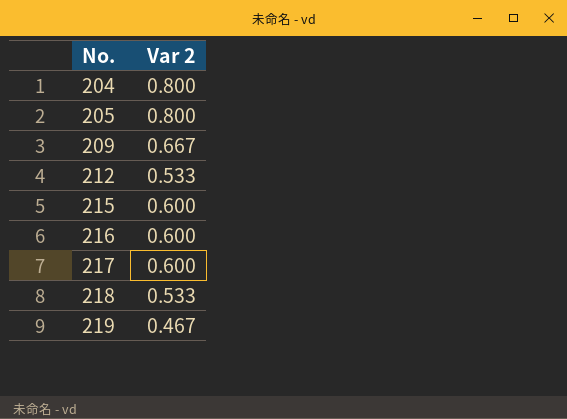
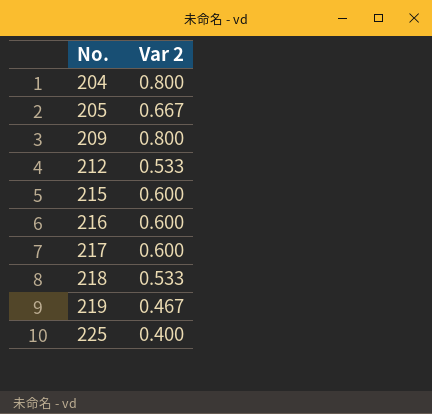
205 | Var 2: 0.800 -> 0.667
209 | Var 2: 0.667 -> 0.800
row 225: none -> 0.400

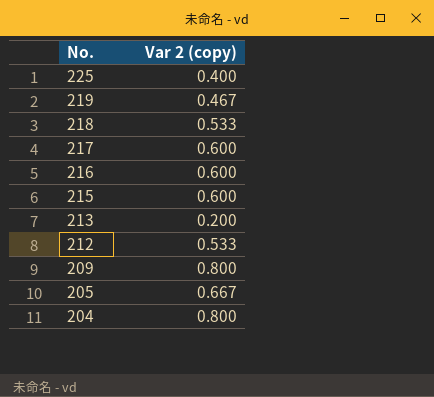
row order: No. ascending -> No. descending
column name: Var 2 -> Var 2 (copy)
row 213: none -> 0.200

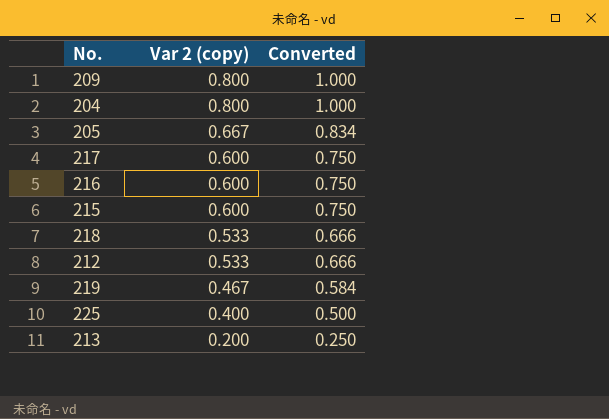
row order: No. descending -> Var 2 (copy) descending
column Converted | formula: none -> [Var 2 (copy)] * 1.25

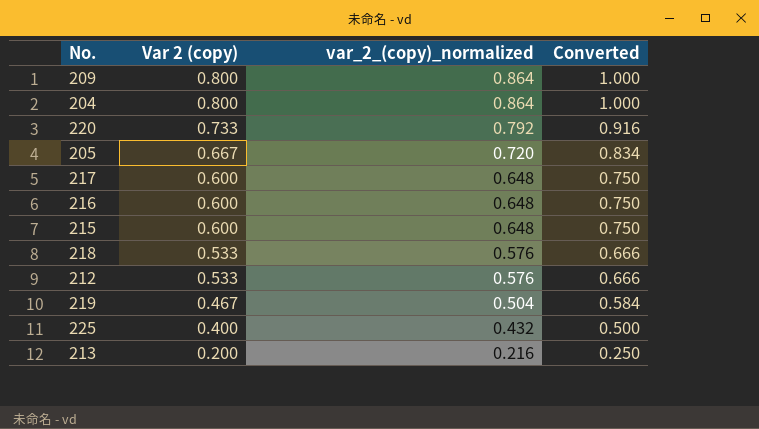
column var_2_(copy)_normalized | formula: none -> [Var 2 (copy)] * 1.08
row 220: none -> 0.733 | 0.792 | 0.916

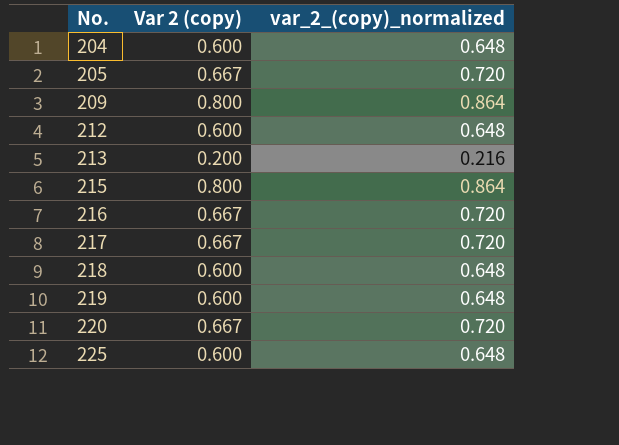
row order: Var 2 (copy) descending -> No. ascending
column Converted | formula: [Var 2 (copy)] * 1.25 -> none
204 | Var 2 (copy): 0.800 -> 0.600
204 | var_2_(copy)_normalized: 0.864 -> 0.648
212 | Var 2 (copy): 0.533 -> 0.600
212 | var_2_(copy)_normalized: 0.576 -> 0.648
215 | Var 2 (copy): 0.600 -> 0.800
215 | var_2_(copy)_normalized: 0.648 -> 0.864
216 | Var 2 (copy): 0.600 -> 0.667
216 | var_2_(copy)_normalized: 0.648 -> 0.720
217 | Var 2 (copy): 0.600 -> 0.667
217 | var_2_(copy)_normalized: 0.648 -> 0.720
218 | Var 2 (copy): 0.533 -> 0.600
218 | var_2_(copy)_normalized: 0.576 -> 0.648
219 | Var 2 (copy): 0.467 -> 0.600
219 | var_2_(copy)_normalized: 0.504 -> 0.648
220 | Var 2 (copy): 0.733 -> 0.667
220 | var_2_(copy)_normalized: 0.792 -> 0.720
225 | Var 2 (copy): 0.400 -> 0.600
225 | var_2_(copy)_normalized: 0.432 -> 0.648

